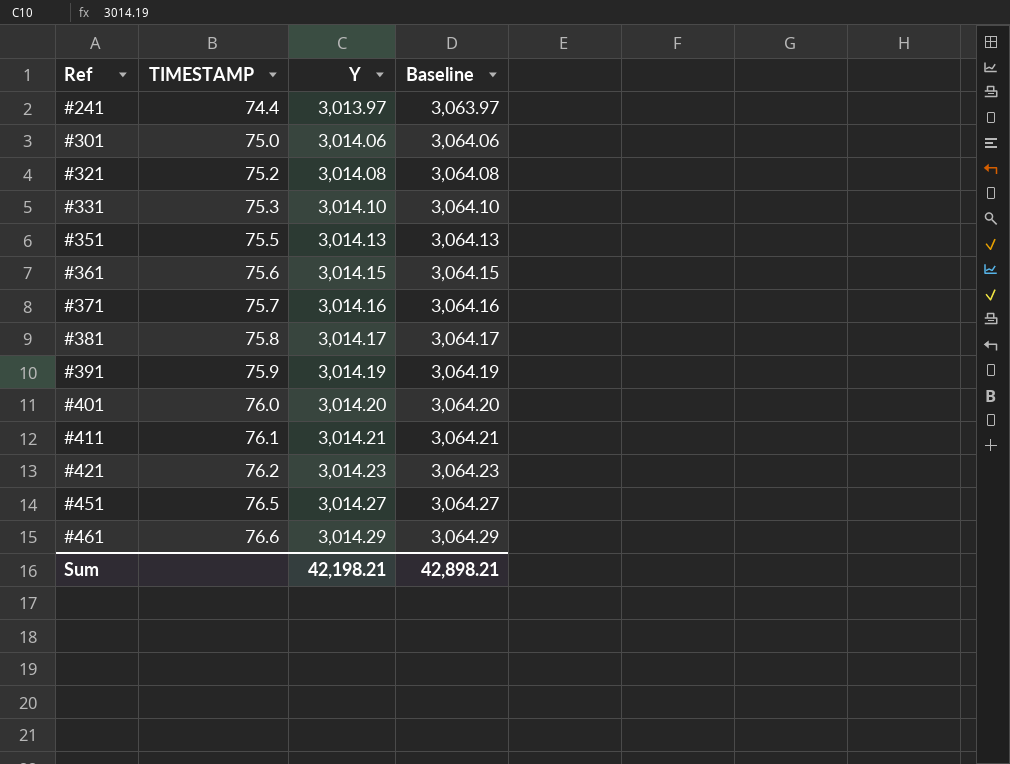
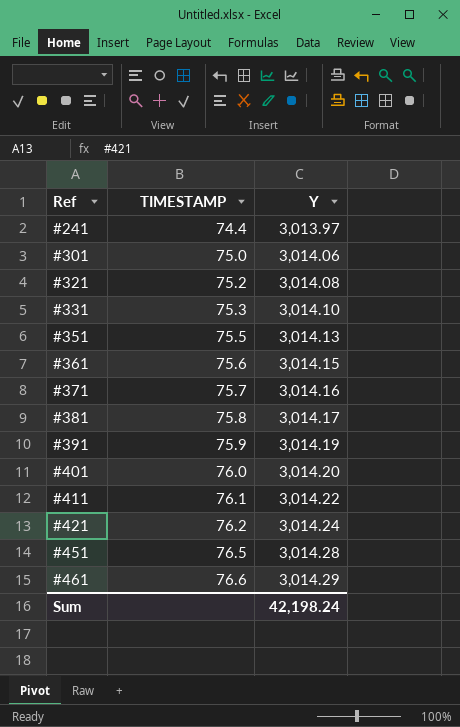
column Baseline | formula: [Y] + 50 -> none
#411 | Y: 3,014.21 -> 3,014.22
#421 | Y: 3,014.23 -> 3,014.24
#451 | Y: 3,014.27 -> 3,014.28
Sum | Y: 42,198.21 -> 42,198.24

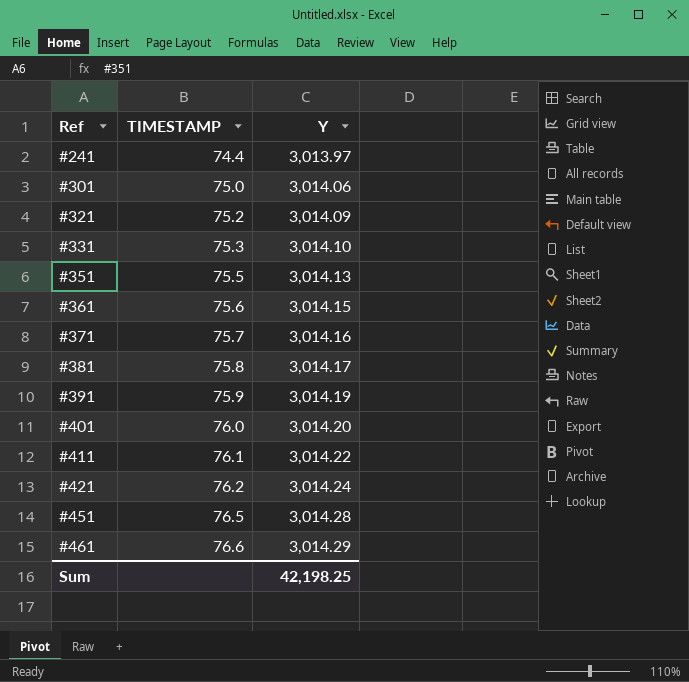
#321 | Y: 3,014.08 -> 3,014.09
Sum | Y: 42,198.24 -> 42,198.25

